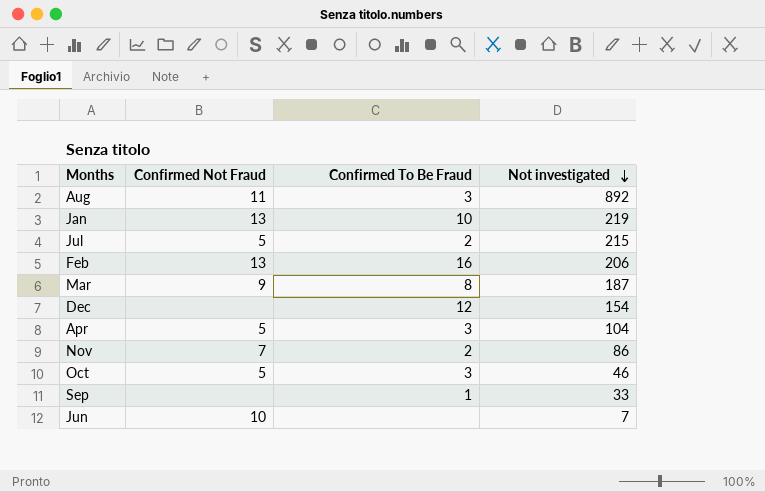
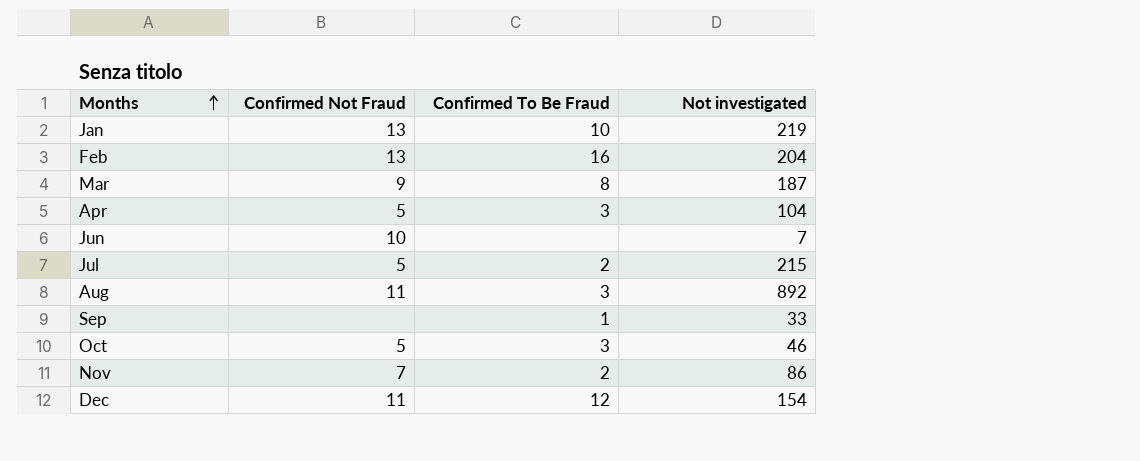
row order: Not investigated descending -> Months ascending
Feb | Not investigated: 206 -> 204
Dec | Confirmed Not Fraud: none -> 11

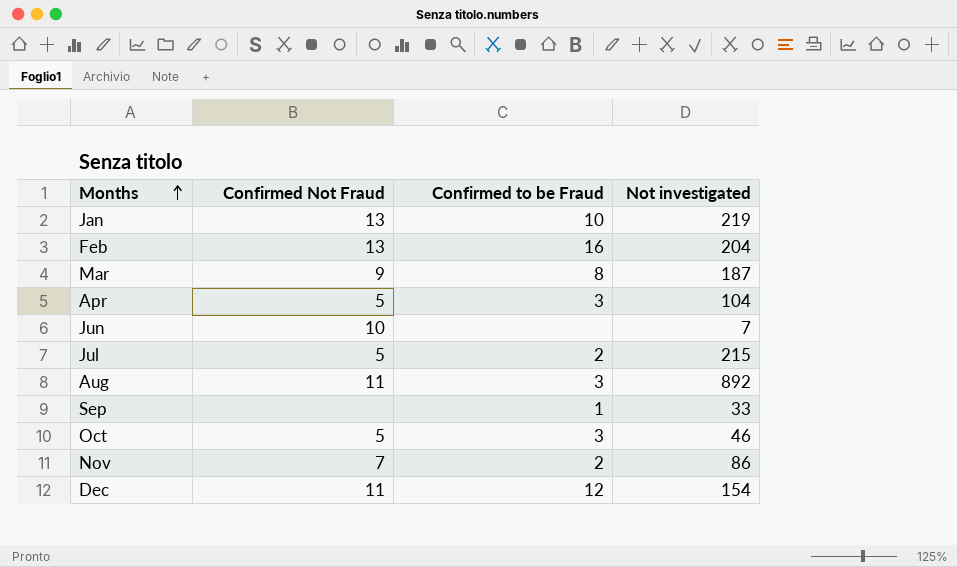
column name: Confirmed To Be Fraud -> Confirmed to be Fraud

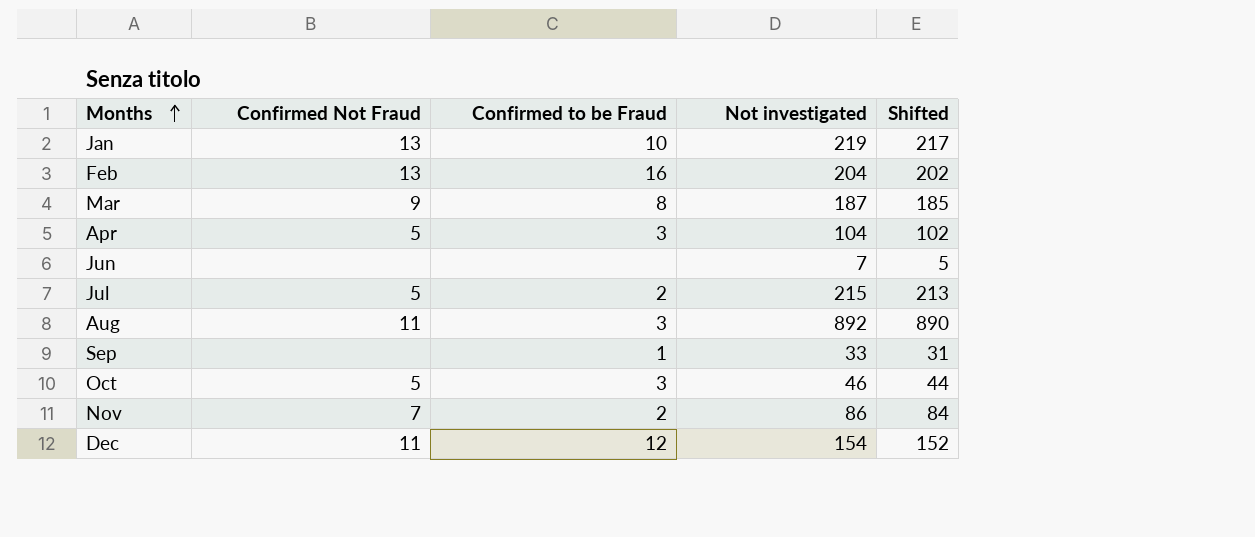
column Shifted | formula: none -> [Not investigated] - 2
Jun | Confirmed Not Fraud: 10 -> none

